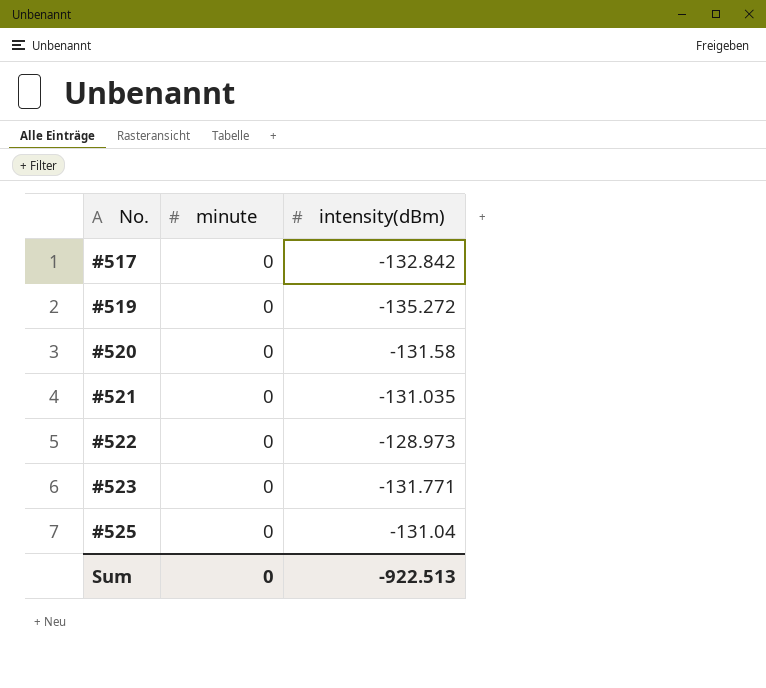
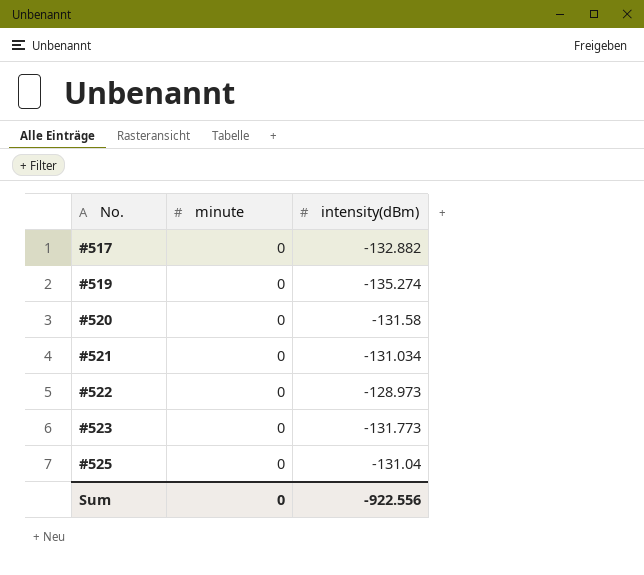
#517 | intensity(dBm): -132.842 -> -132.882
#519 | intensity(dBm): -135.272 -> -135.274
#521 | intensity(dBm): -131.035 -> -131.034
#523 | intensity(dBm): -131.771 -> -131.773
Sum | intensity(dBm): -922.513 -> -922.556

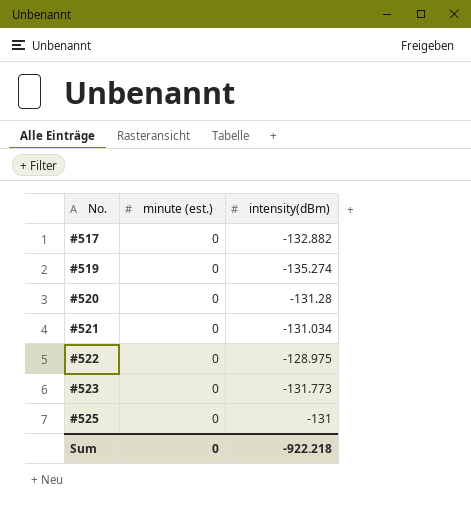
column name: minute -> minute (est.)
#520 | intensity(dBm): -131.58 -> -131.28
#522 | intensity(dBm): -128.973 -> -128.975
#525 | intensity(dBm): -131.04 -> -131
Sum | intensity(dBm): -922.556 -> -922.218

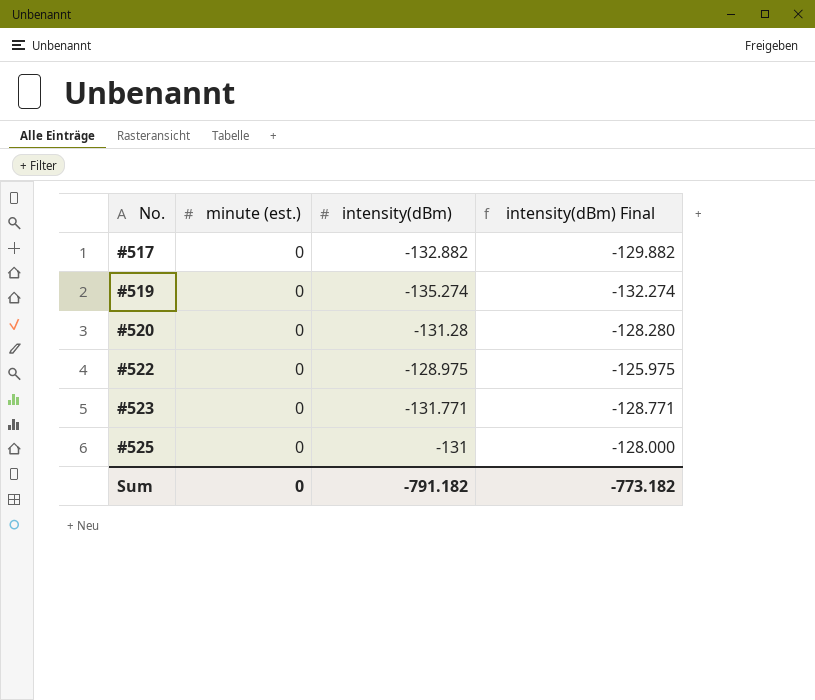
column intensity(dBm) Final | formula: none -> [intensity(dBm)] + 3
row #521: 0 | -131.034 -> none
#523 | intensity(dBm): -131.773 -> -131.771
Sum | intensity(dBm): -922.218 -> -791.182

